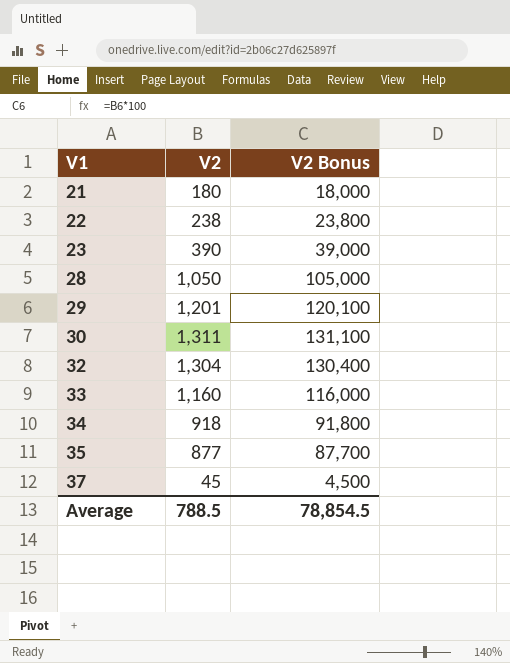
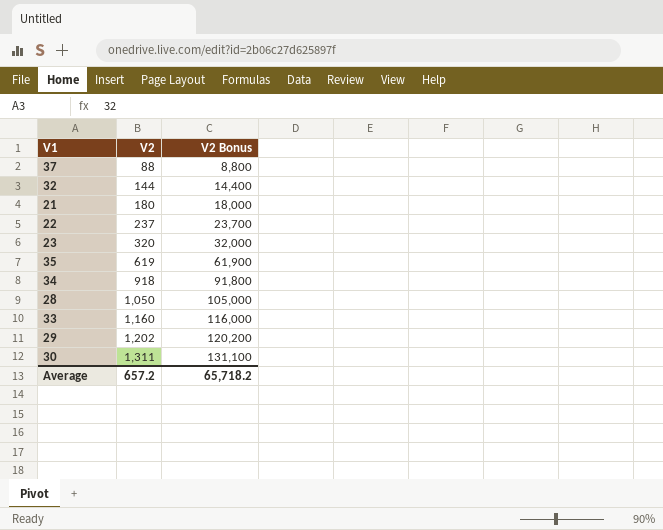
row order: V1 ascending -> V2 ascending
37 | V2: 45 -> 88
37 | V2 Bonus: 4,500 -> 8,800
32 | V2: 1,304 -> 144
32 | V2 Bonus: 130,400 -> 14,400
22 | V2: 238 -> 237
22 | V2 Bonus: 23,800 -> 23,700
23 | V2: 390 -> 320
23 | V2 Bonus: 39,000 -> 32,000
35 | V2: 877 -> 619
35 | V2 Bonus: 87,700 -> 61,900
29 | V2: 1,201 -> 1,202
29 | V2 Bonus: 120,100 -> 120,200
Average | V2: 788.5 -> 657.2
Average | V2 Bonus: 78,854.5 -> 65,718.2

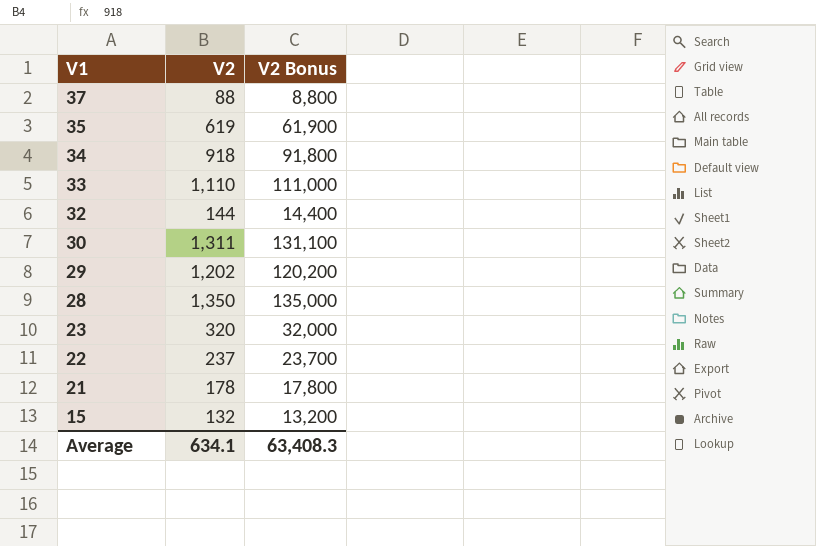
row order: V2 ascending -> V1 descending
33 | V2: 1,160 -> 1,110
33 | V2 Bonus: 116,000 -> 111,000
28 | V2: 1,050 -> 1,350
28 | V2 Bonus: 105,000 -> 135,000
21 | V2: 180 -> 178
21 | V2 Bonus: 18,000 -> 17,800
row 15: none -> 132 | 13,200
Average | V2: 657.2 -> 634.1
Average | V2 Bonus: 65,718.2 -> 63,408.3

